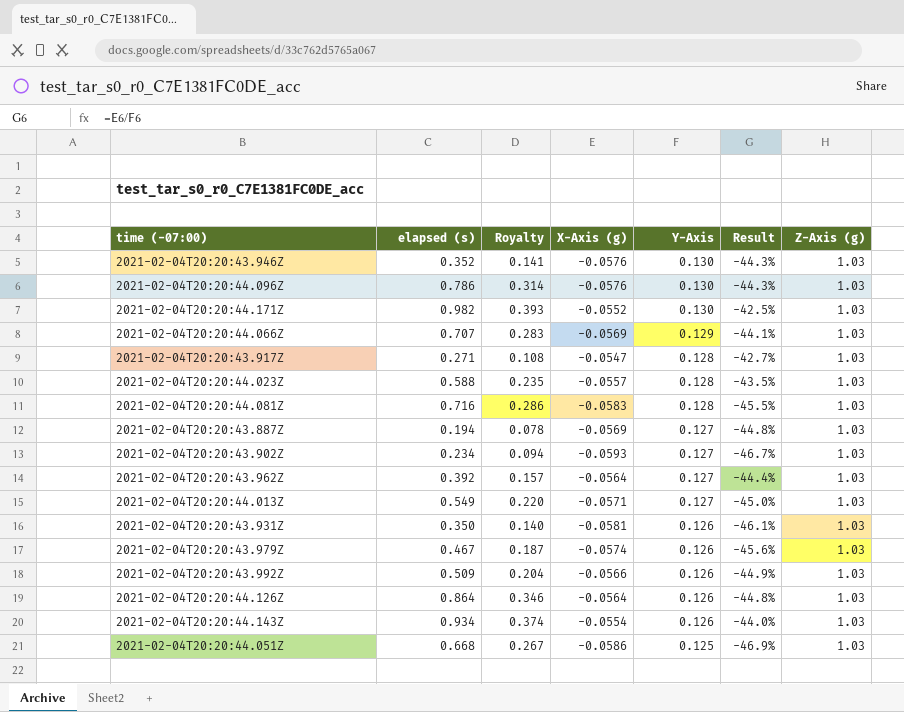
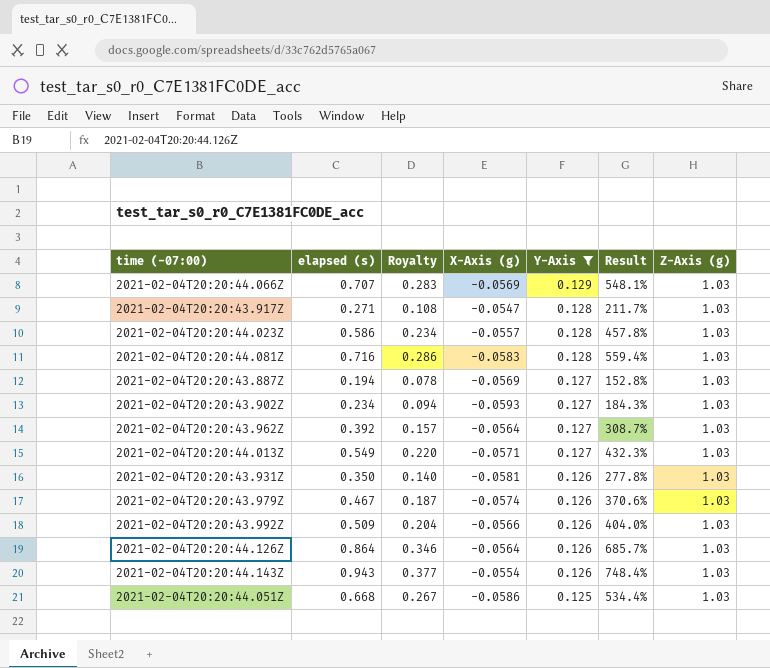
filter: none -> Y-Axis != 0.130
column Result | formula: [X-Axis (g)] / [Y-Axis] -> [elapsed (s)] / [Y-Axis]
2021-02-04T20:20:44.023Z | elapsed (s): 0.588 -> 0.586
2021-02-04T20:20:44.023Z | Royalty: 0.235 -> 0.234
2021-02-04T20:20:44.143Z | elapsed (s): 0.934 -> 0.943
2021-02-04T20:20:44.143Z | Royalty: 0.374 -> 0.377

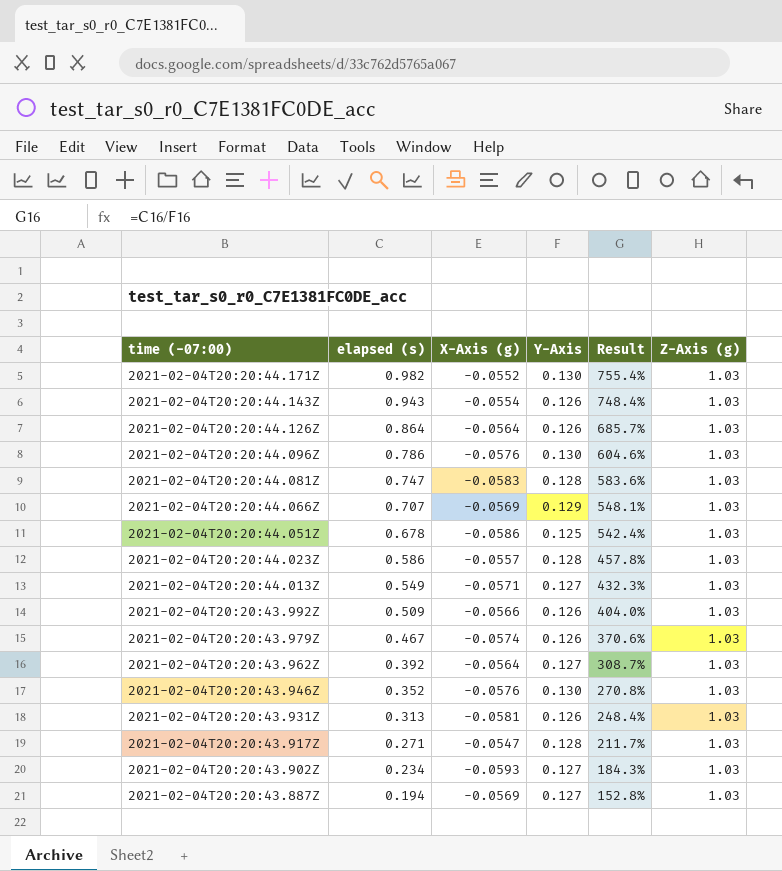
filter: Y-Axis != 0.130 -> none
row order: Y-Axis descending -> time (-07:00) descending
column Royalty | formula: [elapsed (s)] * 0.4 -> none
2021-02-04T20:20:44.081Z | elapsed (s): 0.716 -> 0.747
2021-02-04T20:20:44.081Z | Result: 559.4% -> 583.6%
2021-02-04T20:20:44.051Z | elapsed (s): 0.668 -> 0.678
2021-02-04T20:20:44.051Z | Result: 534.4% -> 542.4%
2021-02-04T20:20:43.931Z | elapsed (s): 0.350 -> 0.313
2021-02-04T20:20:43.931Z | Result: 277.8% -> 248.4%

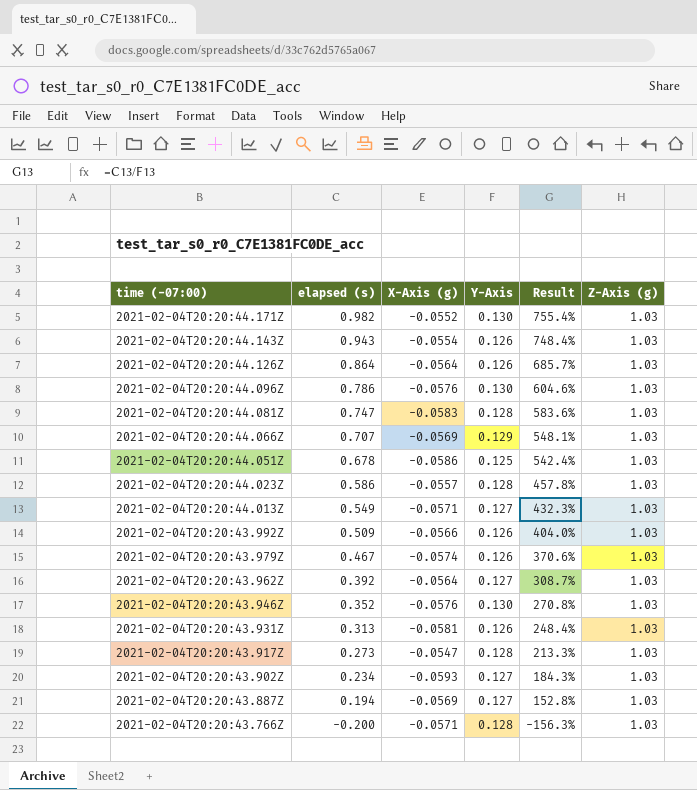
2021-02-04T20:20:43.917Z | elapsed (s): 0.271 -> 0.273
2021-02-04T20:20:43.917Z | Result: 211.7% -> 213.3%
row 2021-02-04T20:20:43.766Z: none -> -0.200 | -0.0571 | 0.128 | -156.3% | 1.03

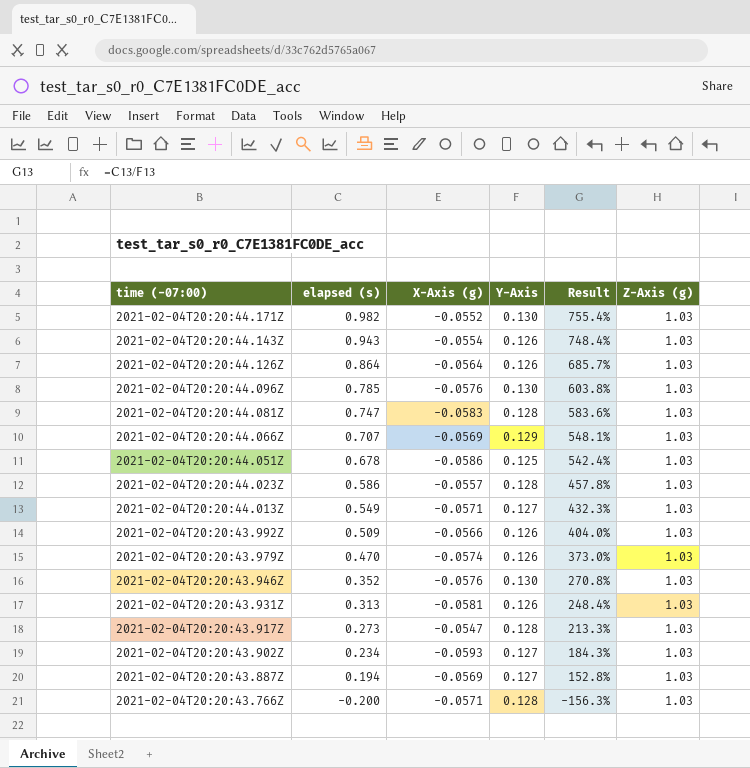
row 2021-02-04T20:20:43.962Z: 0.392 | -0.0564 | 0.127 | 308.7% | 1.03 -> none
2021-02-04T20:20:44.096Z | elapsed (s): 0.786 -> 0.785
2021-02-04T20:20:44.096Z | Result: 604.6% -> 603.8%
2021-02-04T20:20:43.979Z | elapsed (s): 0.467 -> 0.470
2021-02-04T20:20:43.979Z | Result: 370.6% -> 373.0%

